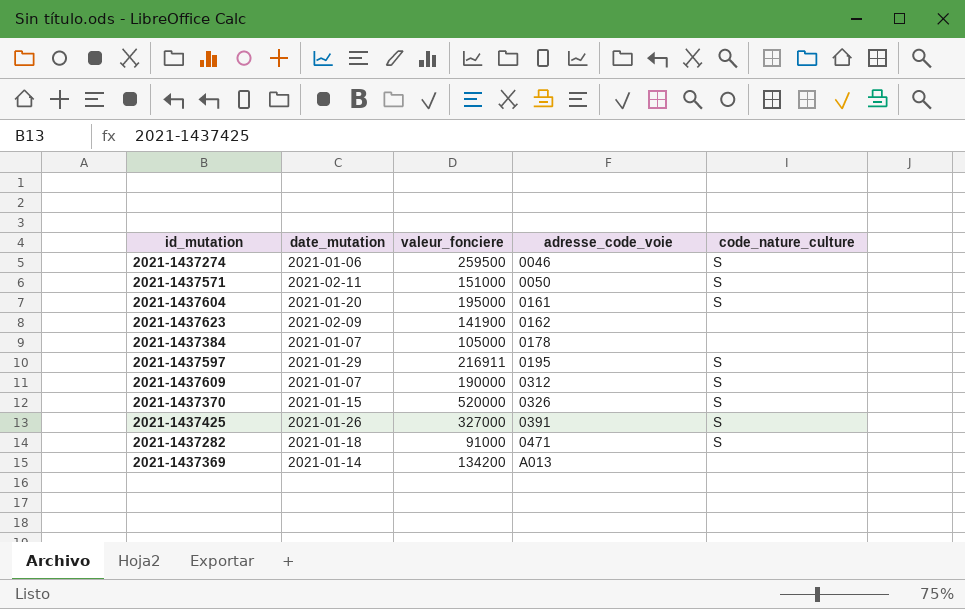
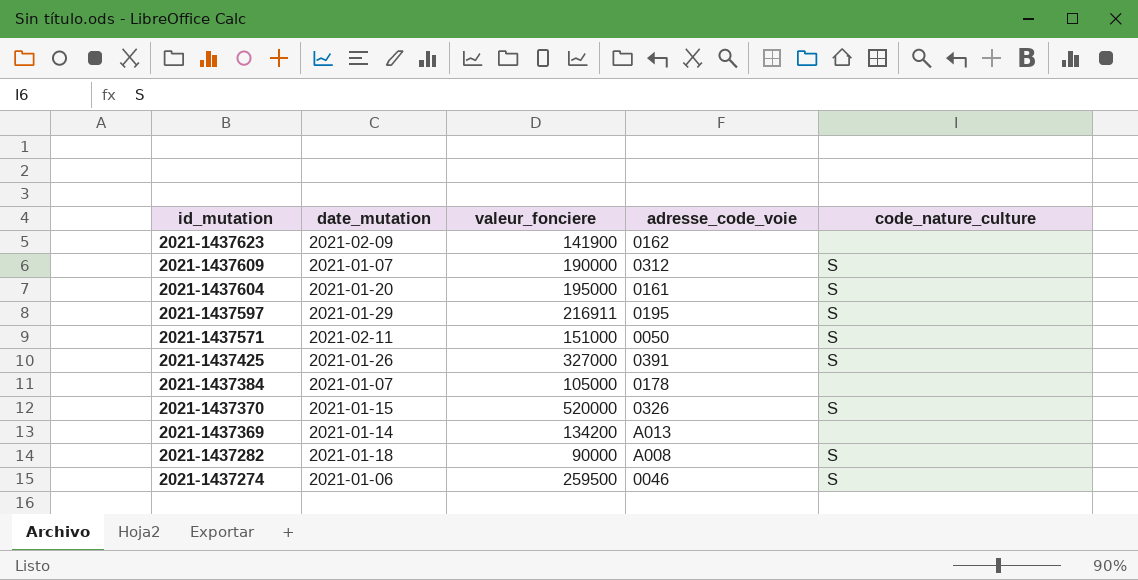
row order: adresse_code_voie ascending -> id_mutation descending
2021-1437282 | valeur_fonciere: 91000 -> 90000
2021-1437282 | adresse_code_voie: 0471 -> A008

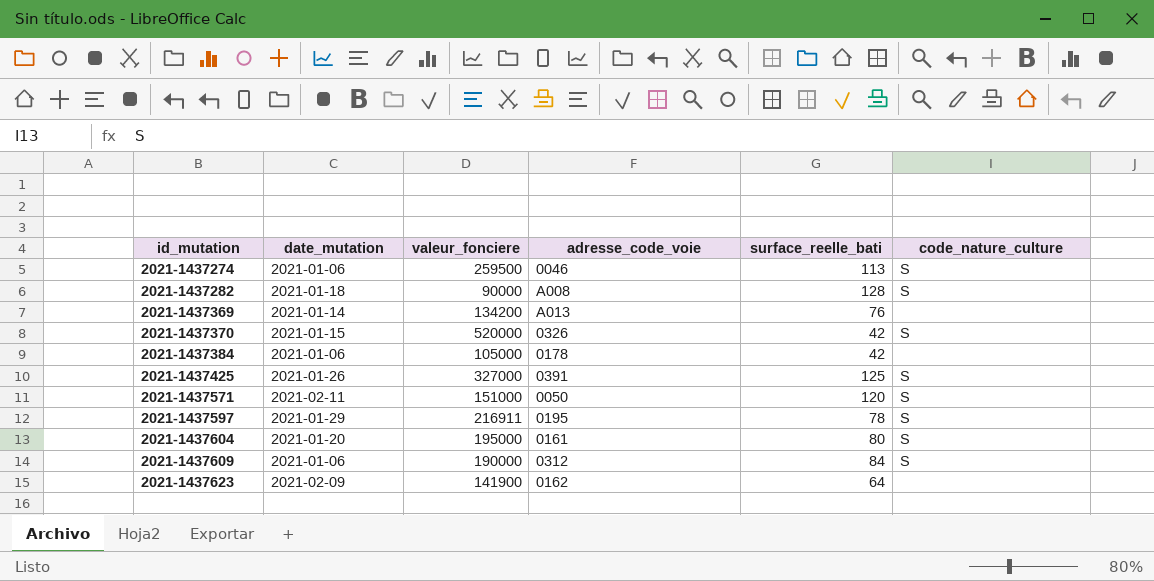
row order: id_mutation descending -> id_mutation ascending
column surface_reelle_bati | position: none -> 5
2021-1437384 | date_mutation: 2021-01-07 -> 2021-01-06
2021-1437609 | date_mutation: 2021-01-07 -> 2021-01-06

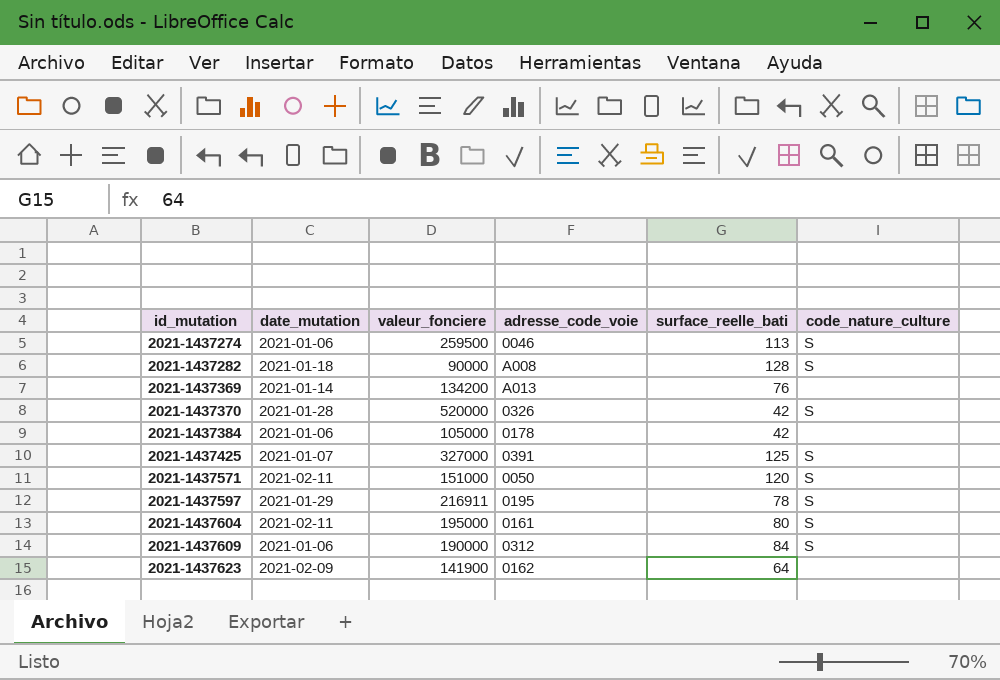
2021-1437370 | date_mutation: 2021-01-15 -> 2021-01-28
2021-1437425 | date_mutation: 2021-01-26 -> 2021-01-07
2021-1437604 | date_mutation: 2021-01-20 -> 2021-02-11

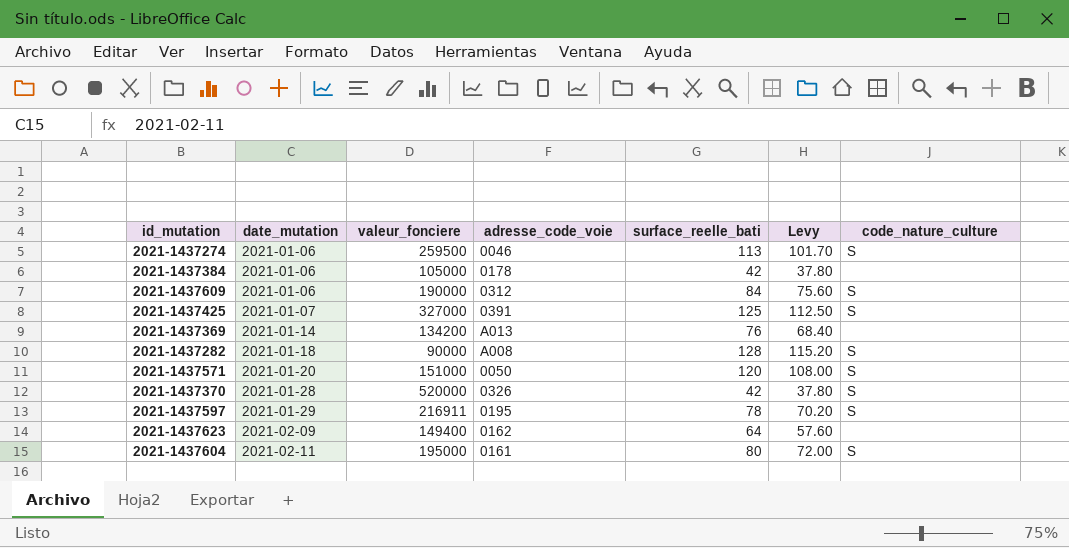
row order: id_mutation ascending -> date_mutation ascending
column Levy | formula: none -> [surface_reelle_bati] * 0.9
2021-1437571 | date_mutation: 2021-02-11 -> 2021-01-20
2021-1437623 | valeur_fonciere: 141900 -> 149400

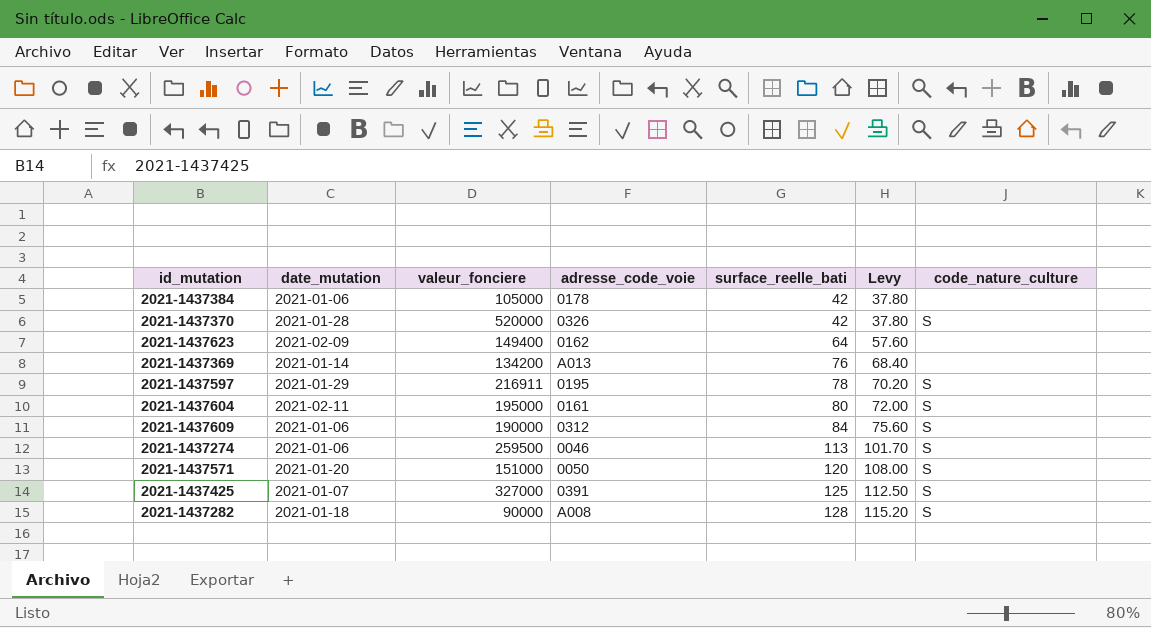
row order: date_mutation ascending -> surface_reelle_bati ascending

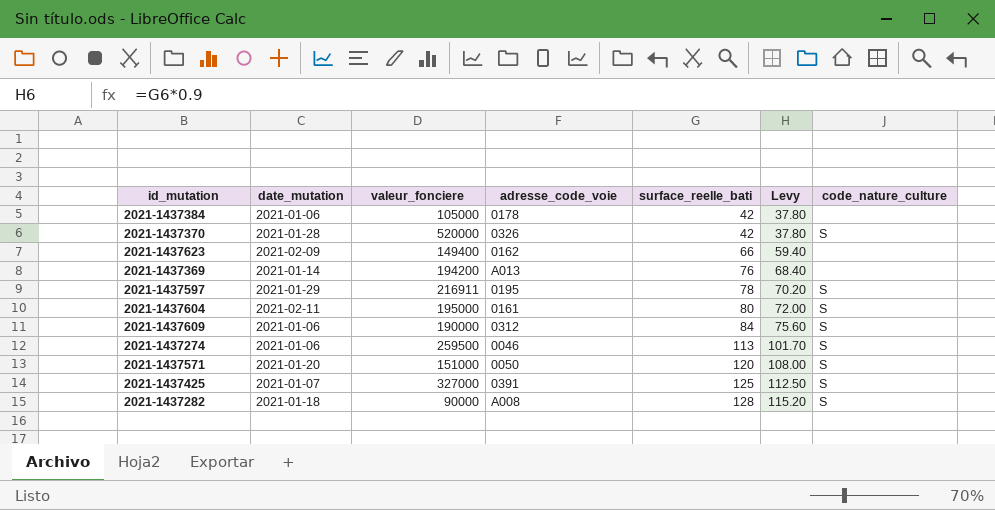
2021-1437623 | surface_reelle_bati: 64 -> 66
2021-1437623 | Levy: 57.60 -> 59.40
2021-1437369 | valeur_fonciere: 134200 -> 194200

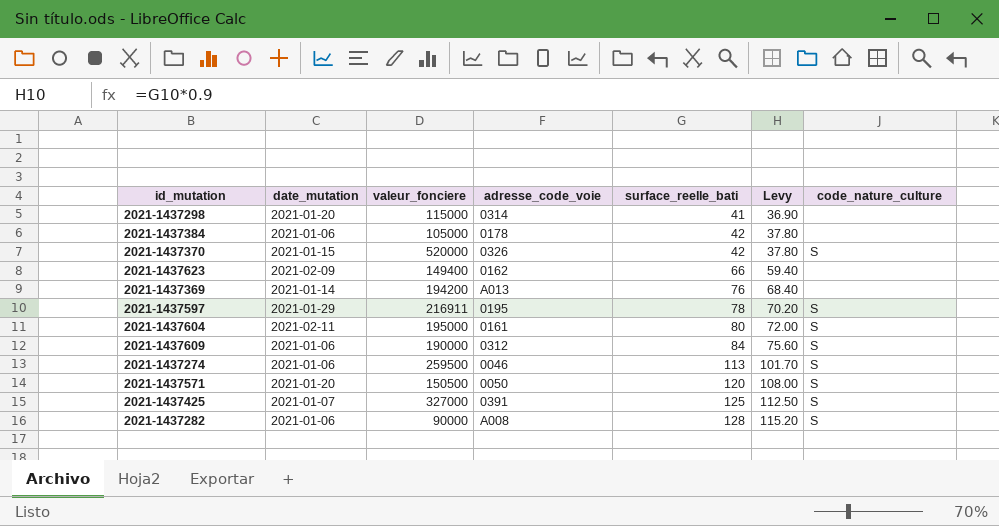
row 2021-1437298: none -> 2021-01-20 | 115000 | 0314 | 41 | 36.90 | none
2021-1437370 | date_mutation: 2021-01-28 -> 2021-01-15
2021-1437571 | valeur_fonciere: 151000 -> 150500
2021-1437282 | date_mutation: 2021-01-18 -> 2021-01-06

